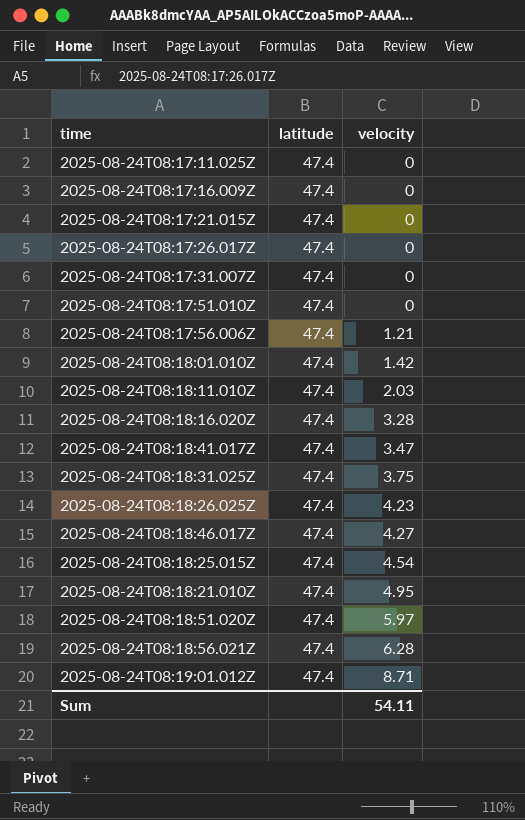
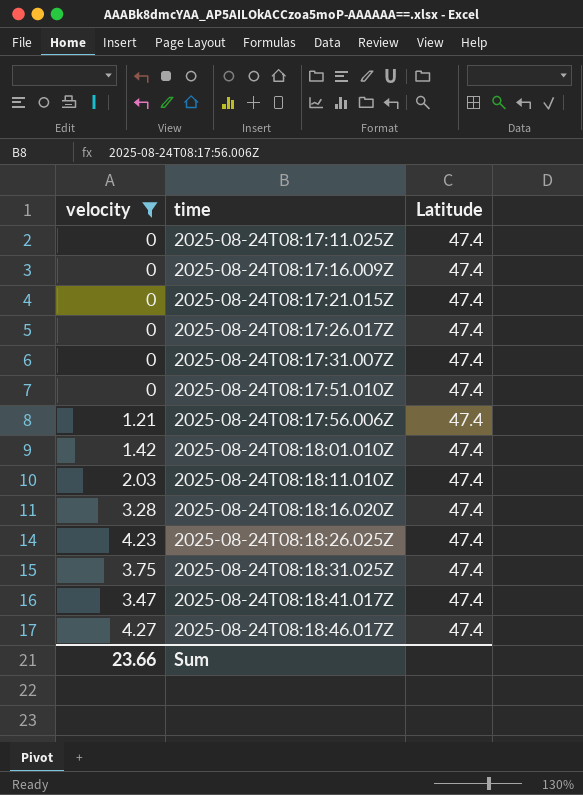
filter: none -> velocity <= 4.27
row order: velocity ascending -> time ascending
column velocity | position: 3 -> 1
column name: latitude -> Latitude
Sum | velocity: 54.11 -> 23.66

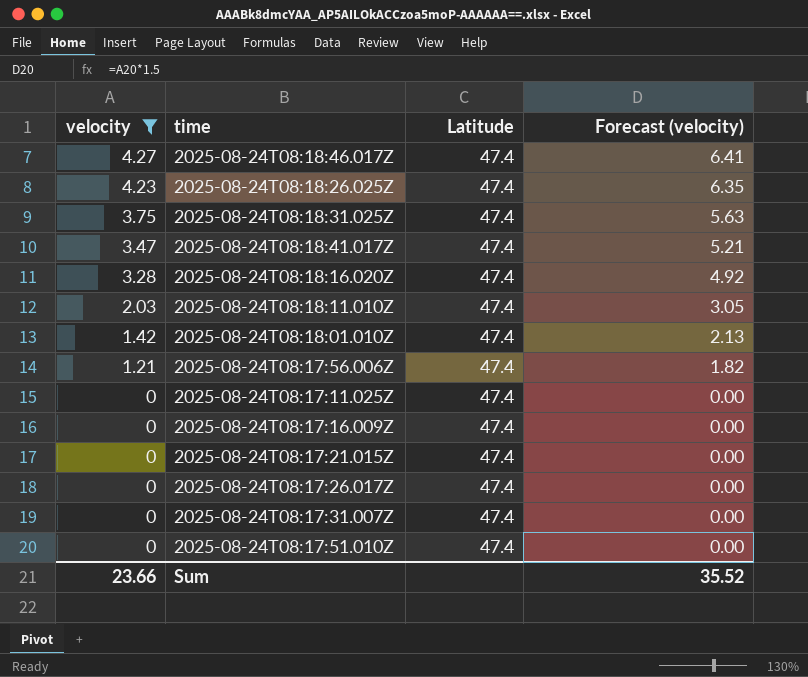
row order: time ascending -> velocity descending
column Forecast (velocity) | formula: none -> [velocity] * 1.5

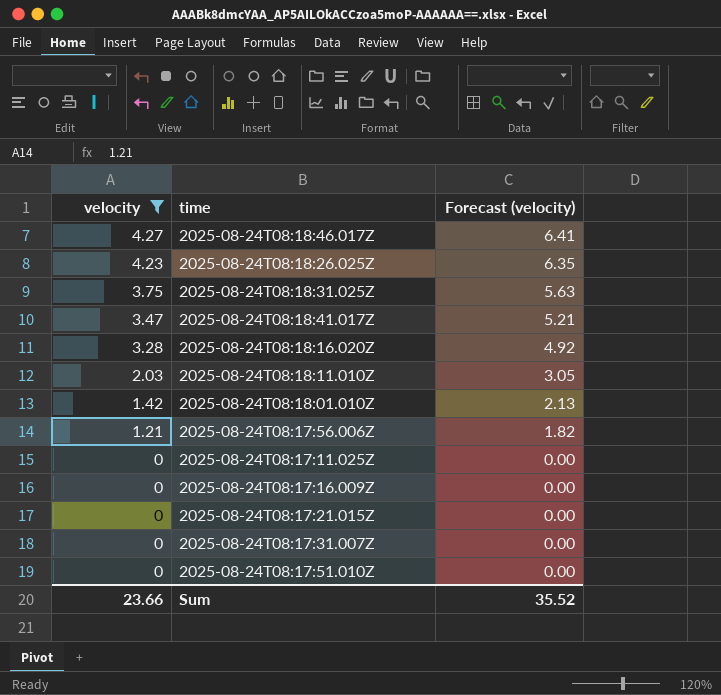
column Latitude | position: 3 -> none
row 2025-08-24T08:17:26.017Z: 0 | 47.4 | 0.00 -> none

